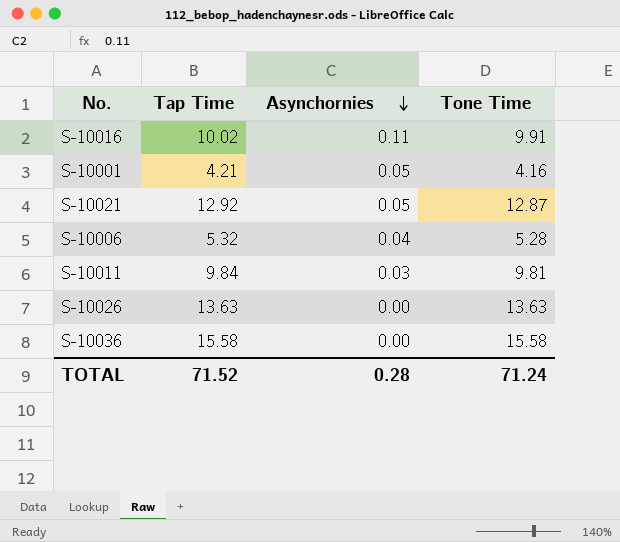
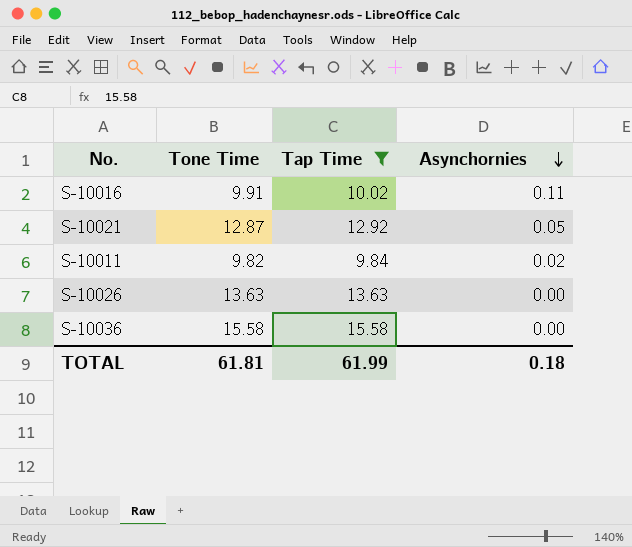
filter: none -> Tap Time >= 9.84
column Tone Time | position: 4 -> 2
S-10011 | Tone Time: 9.81 -> 9.82
S-10011 | Asynchornies: 0.03 -> 0.02
TOTAL | Tone Time: 71.24 -> 61.81
TOTAL | Tap Time: 71.52 -> 61.99
TOTAL | Asynchornies: 0.28 -> 0.18

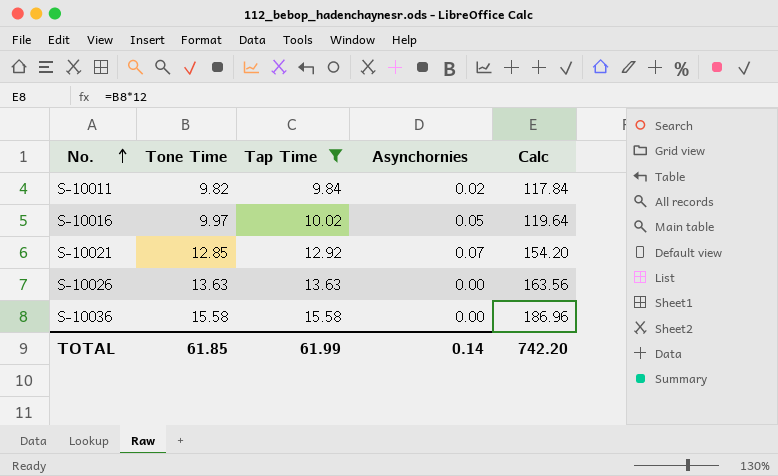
row order: Asynchornies descending -> No. ascending
column Calc | formula: none -> [Tone Time] * 12
S-10016 | Tone Time: 9.91 -> 9.97
S-10016 | Asynchornies: 0.11 -> 0.05
S-10021 | Tone Time: 12.87 -> 12.85
S-10021 | Asynchornies: 0.05 -> 0.07
TOTAL | Tone Time: 61.81 -> 61.85
TOTAL | Asynchornies: 0.18 -> 0.14

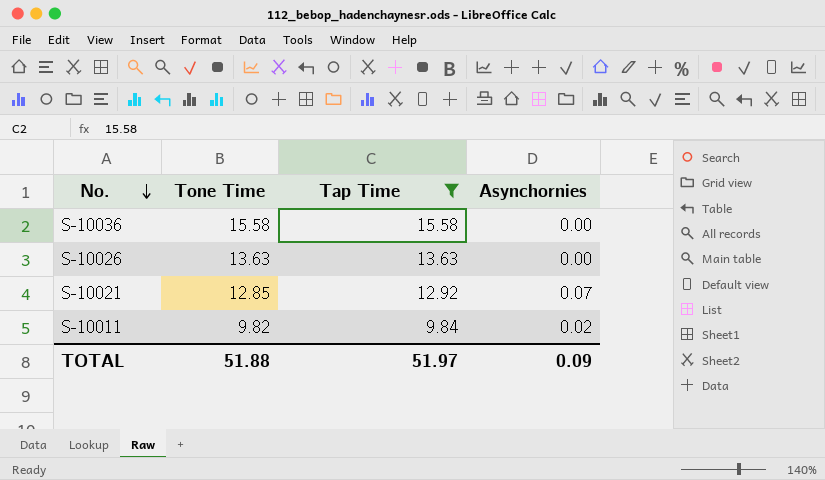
row order: No. ascending -> No. descending
column Calc | formula: [Tone Time] * 12 -> none
row S-10016: 9.97 | 10.02 | 0.05 | 119.64 -> none
TOTAL | Tone Time: 61.85 -> 51.88
TOTAL | Tap Time: 61.99 -> 51.97
TOTAL | Asynchornies: 0.14 -> 0.09

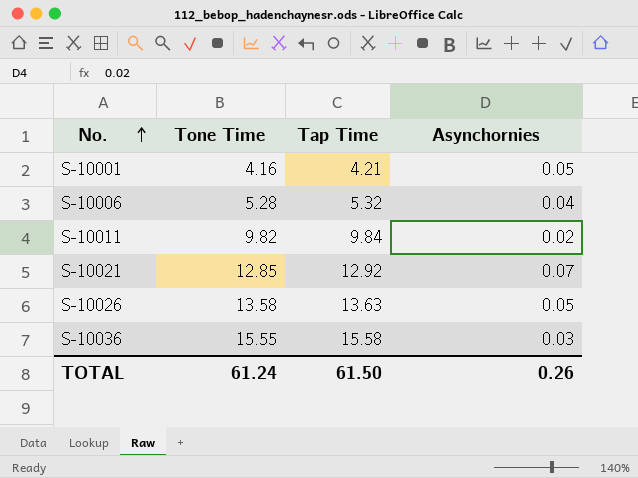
filter: Tap Time >= 9.84 -> none
row order: No. descending -> No. ascending
S-10026 | Tone Time: 13.63 -> 13.58
S-10026 | Asynchornies: 0.00 -> 0.05
S-10036 | Tone Time: 15.58 -> 15.55
S-10036 | Asynchornies: 0.00 -> 0.03
TOTAL | Tone Time: 51.88 -> 61.24
TOTAL | Tap Time: 51.97 -> 61.50
TOTAL | Asynchornies: 0.09 -> 0.26

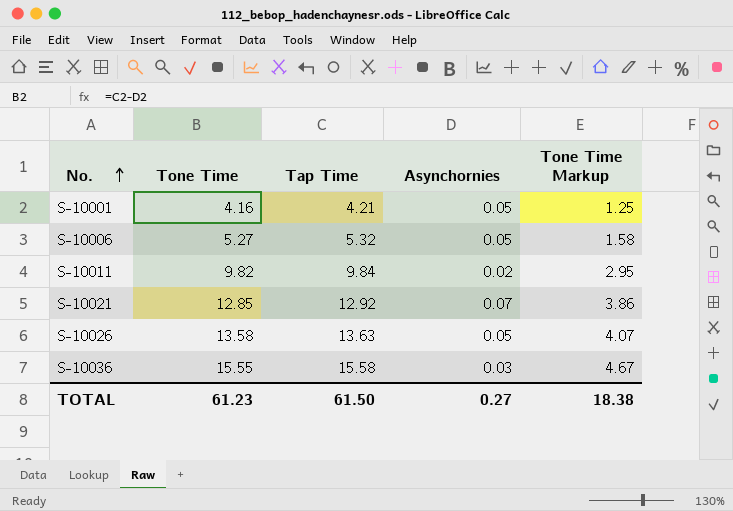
column Tone Time Markup | formula: none -> [Tone Time] * 0.3
S-10006 | Tone Time: 5.28 -> 5.27
S-10006 | Asynchornies: 0.04 -> 0.05
TOTAL | Tone Time: 61.24 -> 61.23
TOTAL | Asynchornies: 0.26 -> 0.27

